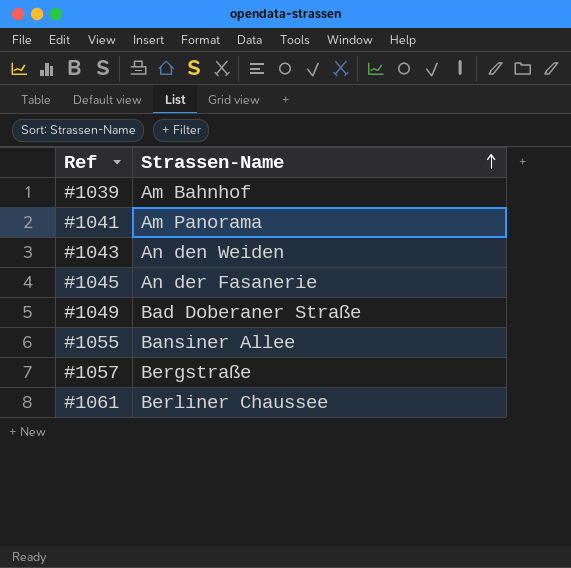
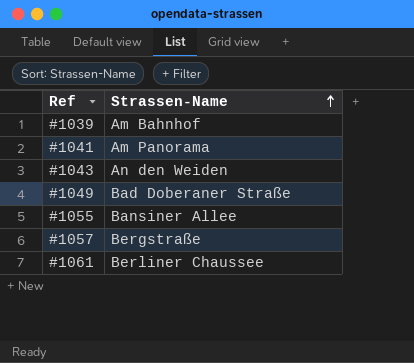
row #1045: An der Fasanerie -> none

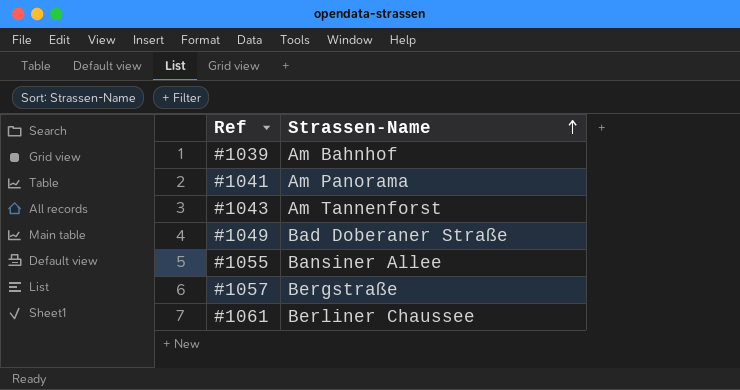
#1043 | Strassen-Name: An den Weiden -> Am Tannenforst

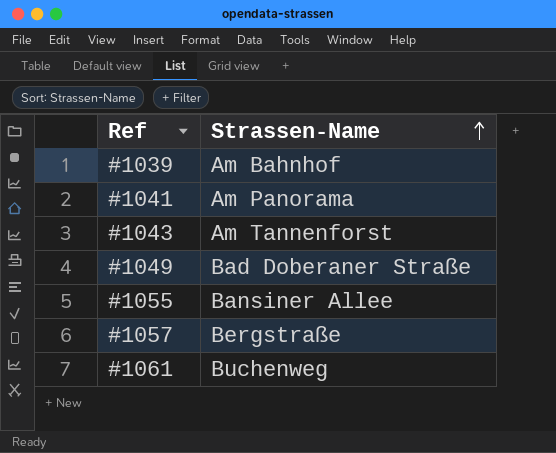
#1061 | Strassen-Name: Berliner Chaussee -> Buchenweg

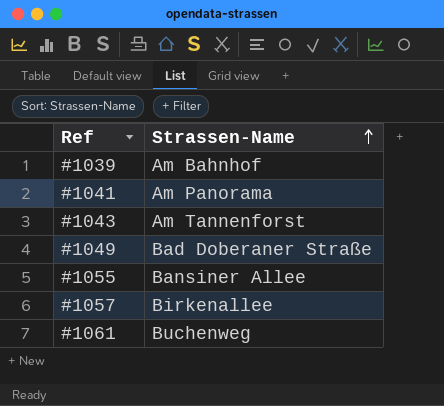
#1057 | Strassen-Name: Bergstraße -> Birkenallee

